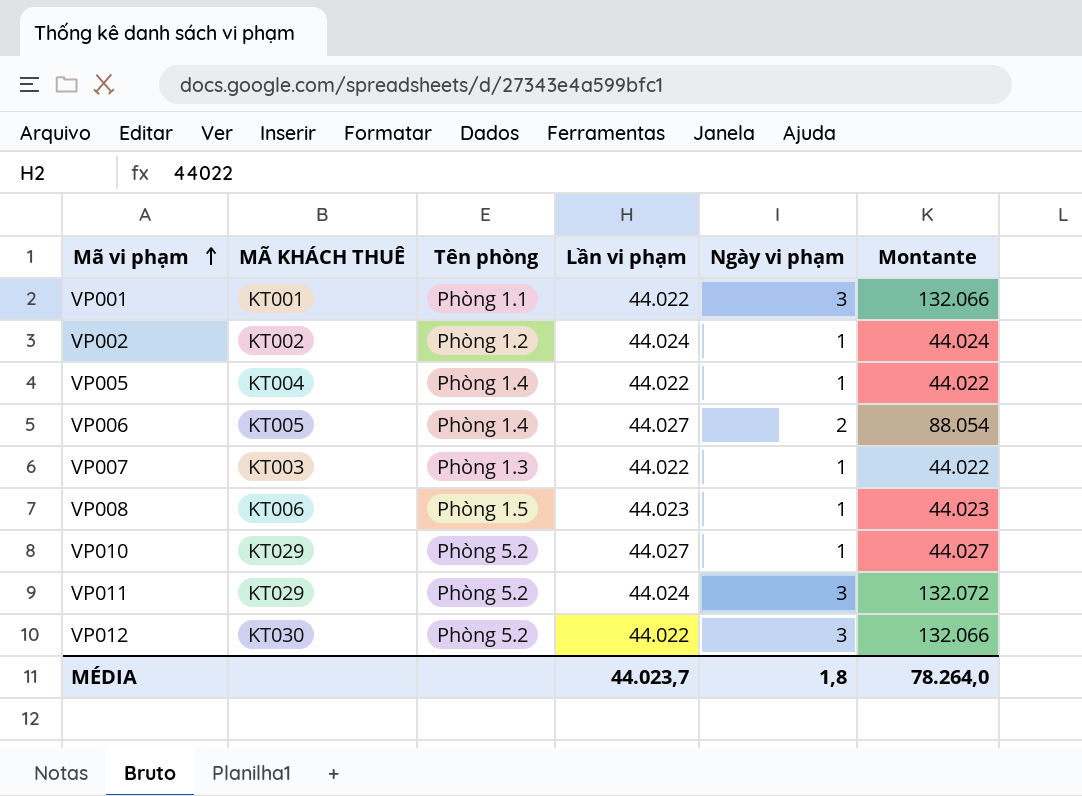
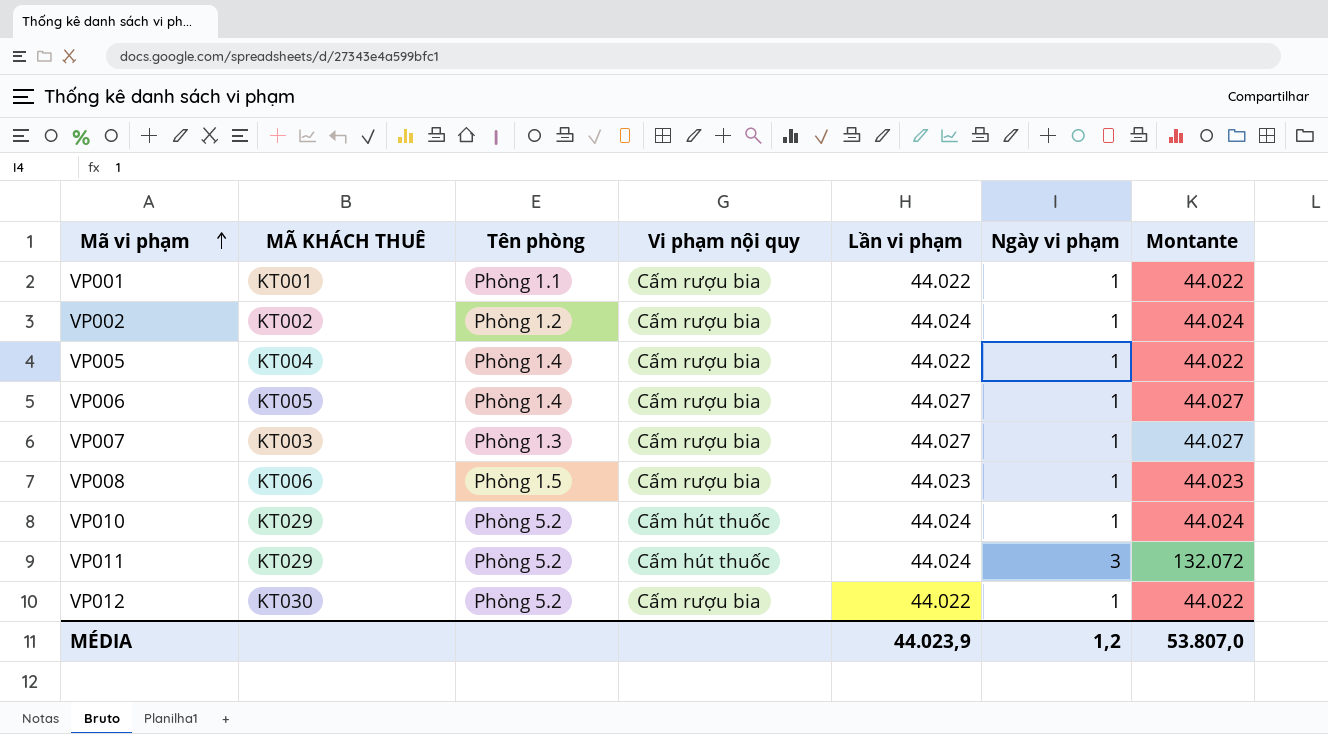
column Vi phạm nội quy | position: none -> 4
VP001 | Ngày vi phạm: 3 -> 1
VP001 | Montante: 132.066 -> 44.022
VP006 | Ngày vi phạm: 2 -> 1
VP006 | Montante: 88.054 -> 44.027
VP007 | Lần vi phạm: 44.022 -> 44.027
VP007 | Montante: 44.022 -> 44.027
VP010 | Lần vi phạm: 44.027 -> 44.024
VP010 | Montante: 44.027 -> 44.024
VP012 | Ngày vi phạm: 3 -> 1
VP012 | Montante: 132.066 -> 44.022
MÉDIA | Lần vi phạm: 44.023,7 -> 44.023,9
MÉDIA | Ngày vi phạm: 1,8 -> 1,2
MÉDIA | Montante: 78.264,0 -> 53.807,0

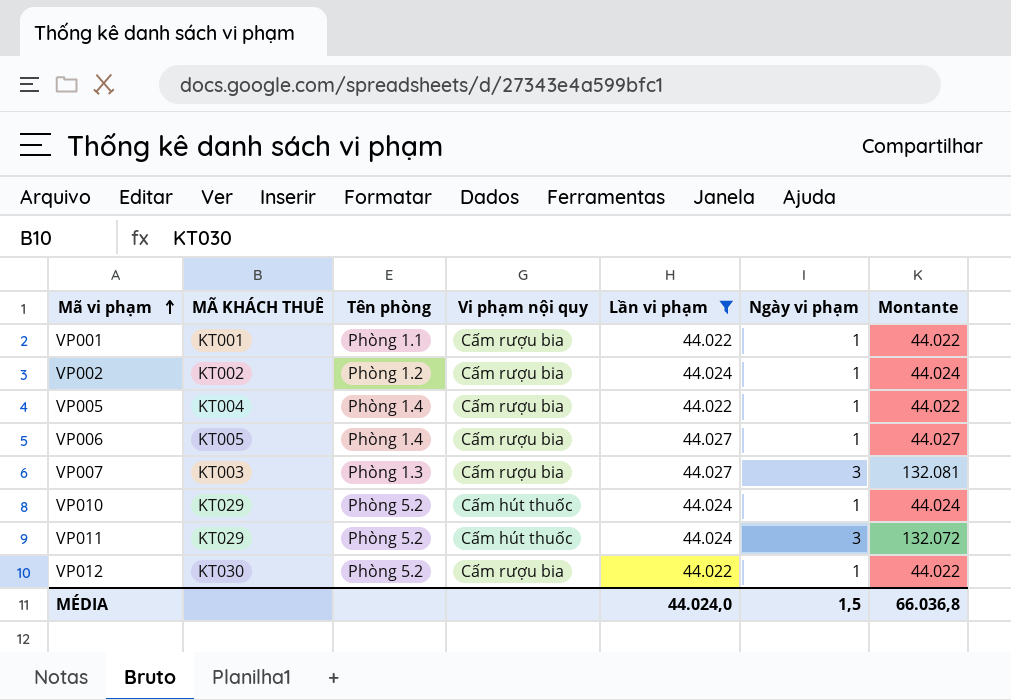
filter: none -> Lần vi phạm != 44.023
VP007 | Ngày vi phạm: 1 -> 3
VP007 | Montante: 44.027 -> 132.081
MÉDIA | Lần vi phạm: 44.023,9 -> 44.024,0
MÉDIA | Ngày vi phạm: 1,2 -> 1,5
MÉDIA | Montante: 53.807,0 -> 66.036,8

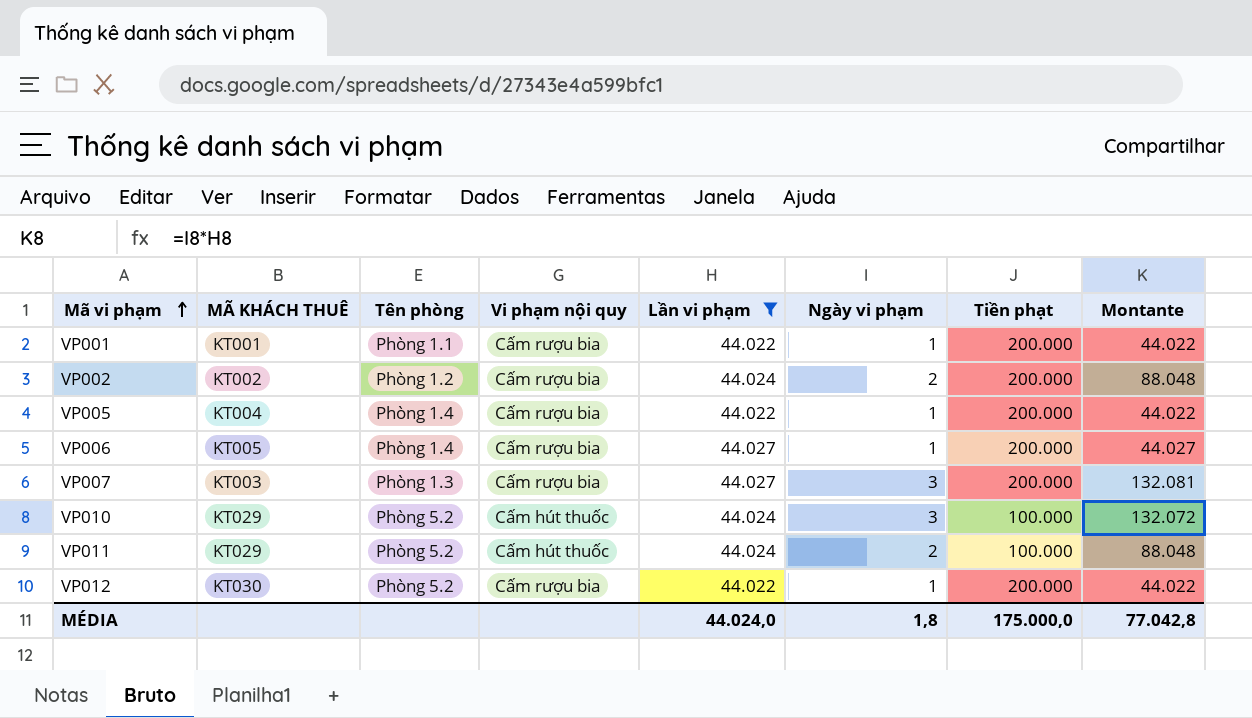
column Tiền phạt | position: none -> 7
VP002 | Ngày vi phạm: 1 -> 2
VP002 | Montante: 44.024 -> 88.048
VP010 | Ngày vi phạm: 1 -> 3
VP010 | Montante: 44.024 -> 132.072
VP011 | Ngày vi phạm: 3 -> 2
VP011 | Montante: 132.072 -> 88.048
MÉDIA | Ngày vi phạm: 1,5 -> 1,8
MÉDIA | Montante: 66.036,8 -> 77.042,8

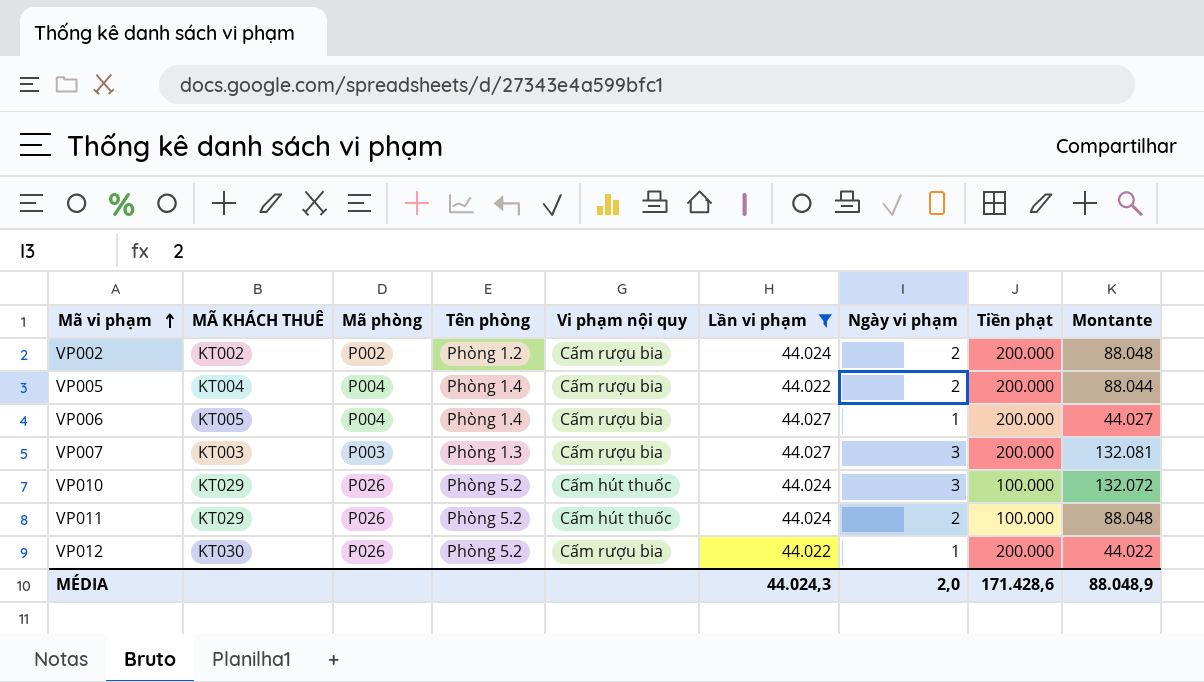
column Mã phòng | position: none -> 3
row VP001: KT001 | Phòng 1.1 | Cấm rượu bia | 44.022 | 1 | 200.000 | 44.022 -> none
VP005 | Ngày vi phạm: 1 -> 2
VP005 | Montante: 44.022 -> 88.044
MÉDIA | Lần vi phạm: 44.024,0 -> 44.024,3
MÉDIA | Ngày vi phạm: 1,8 -> 2,0
MÉDIA | Tiền phạt: 175.000,0 -> 171.428,6
MÉDIA | Montante: 77.042,8 -> 88.048,9

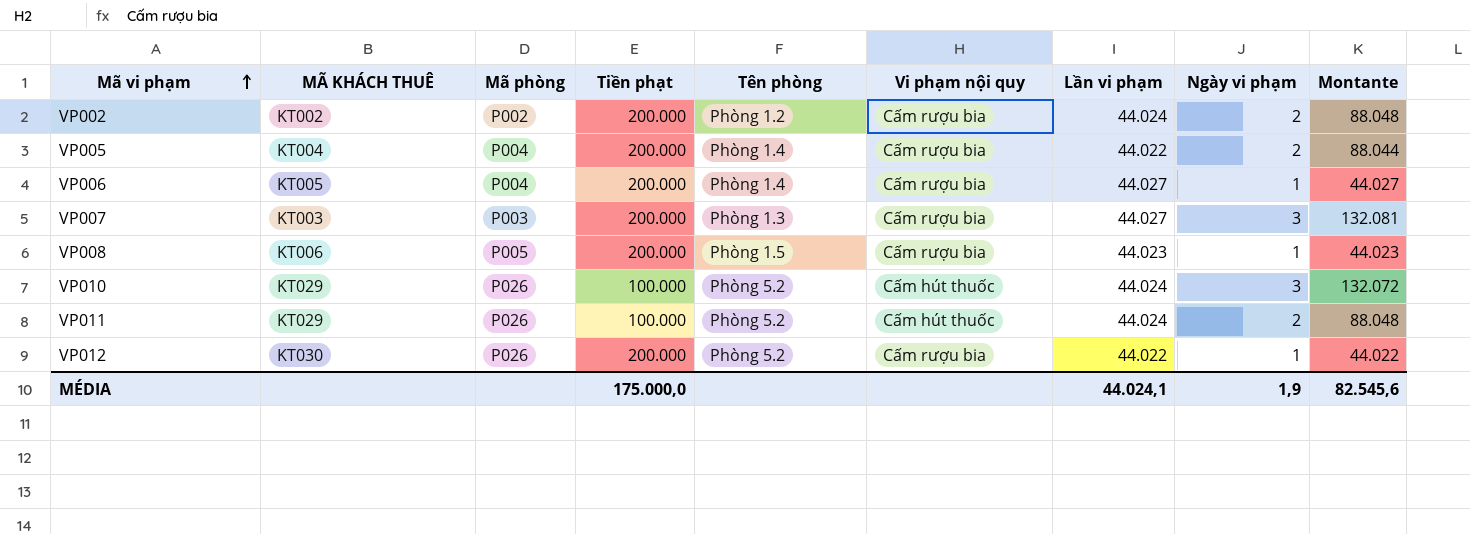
filter: Lần vi phạm != 44.023 -> none
column Tiền phạt | position: 8 -> 4
MÉDIA | Tiền phạt: 171.428,6 -> 175.000,0
MÉDIA | Lần vi phạm: 44.024,3 -> 44.024,1
MÉDIA | Ngày vi phạm: 2,0 -> 1,9
MÉDIA | Montante: 88.048,9 -> 82.545,6

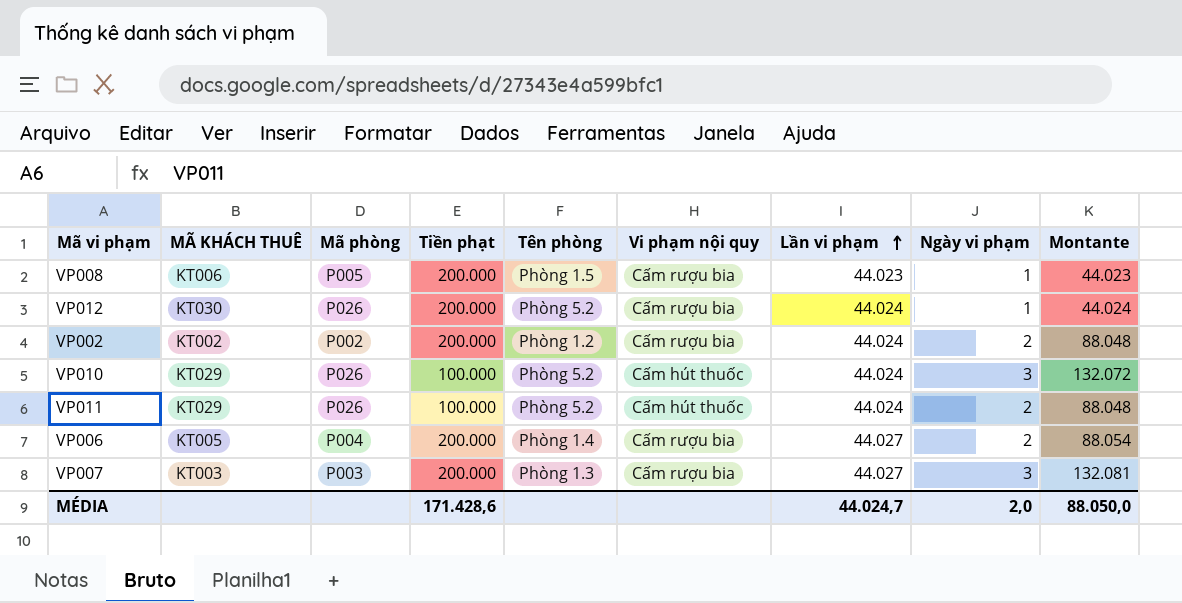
row order: Mã vi phạm ascending -> Lần vi phạm ascending
row VP005: KT004 | P004 | 200.000 | Phòng 1.4 | Cấm rượu bia | 44.022 | 2 | 88.044 -> none
VP012 | Lần vi phạm: 44.022 -> 44.024
VP012 | Montante: 44.022 -> 44.024
VP006 | Ngày vi phạm: 1 -> 2
VP006 | Montante: 44.027 -> 88.054
MÉDIA | Tiền phạt: 175.000,0 -> 171.428,6
MÉDIA | Lần vi phạm: 44.024,1 -> 44.024,7
MÉDIA | Ngày vi phạm: 1,9 -> 2,0
MÉDIA | Montante: 82.545,6 -> 88.050,0

